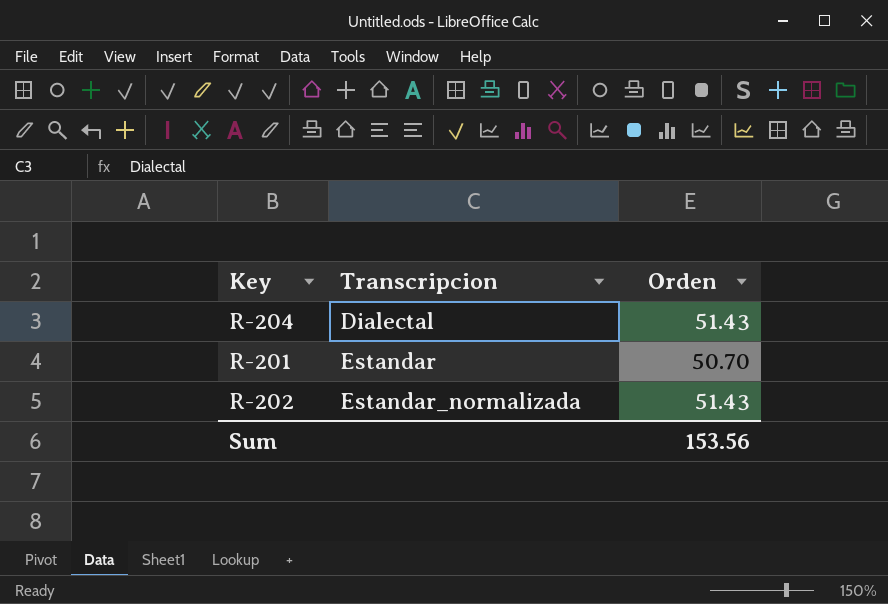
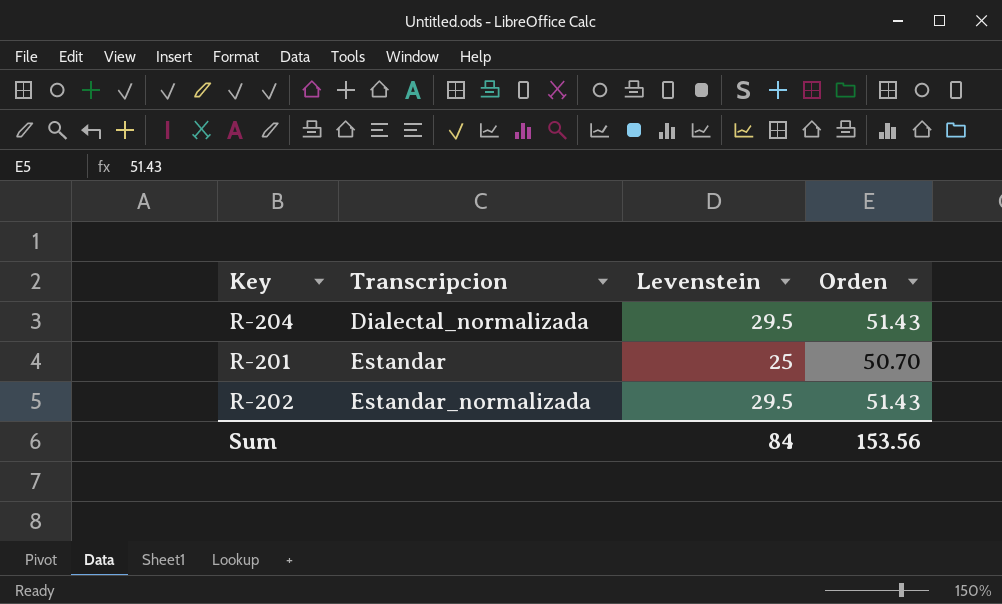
column Levenstein | position: none -> 3
R-204 | Transcripcion: Dialectal -> Dialectal_normalizada

